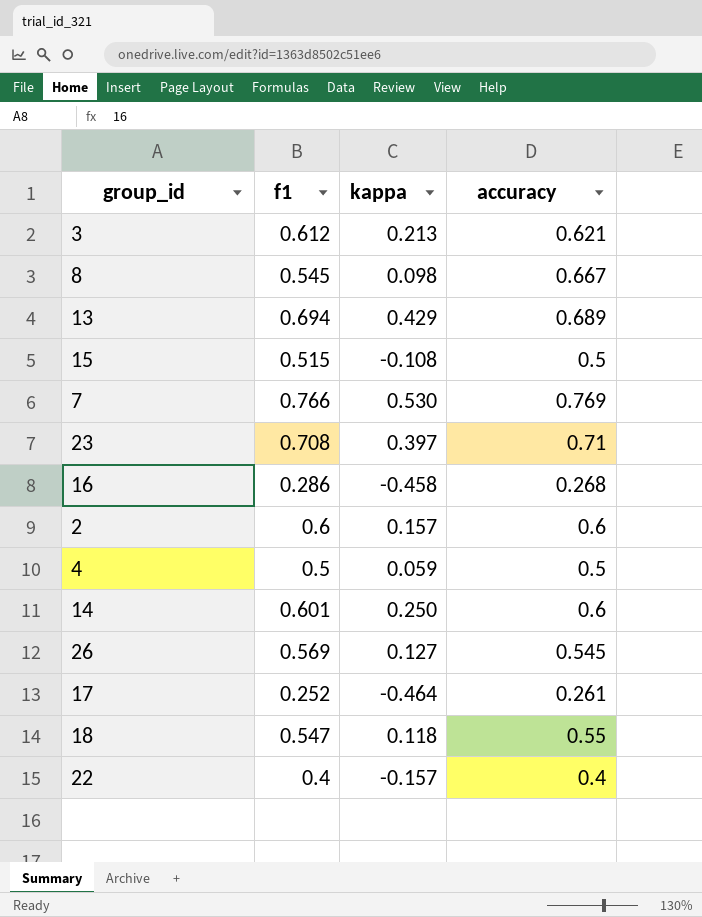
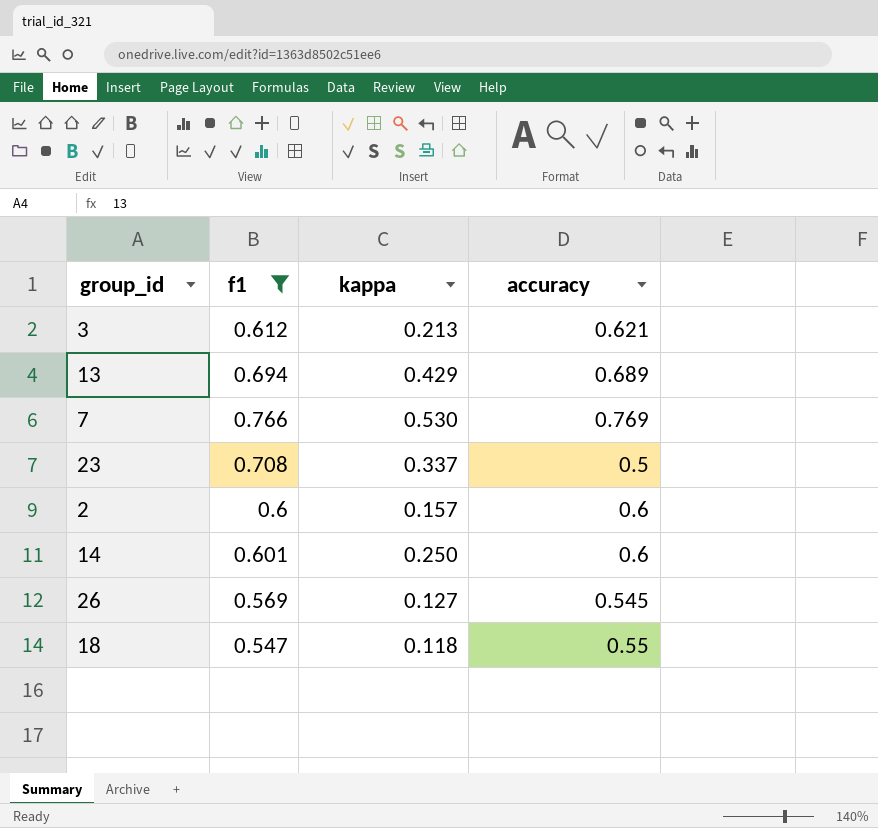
filter: none -> f1 >= 0.547
23 | kappa: 0.397 -> 0.337
23 | accuracy: 0.71 -> 0.5

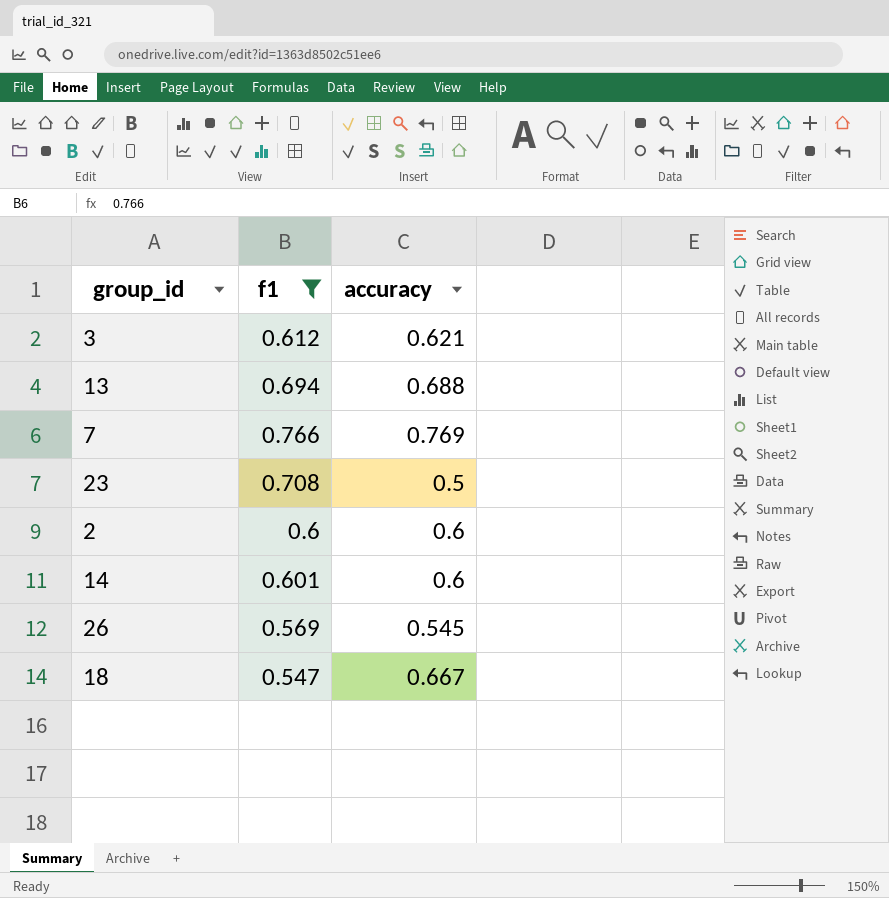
column kappa | position: 3 -> none
13 | accuracy: 0.689 -> 0.688
18 | accuracy: 0.55 -> 0.667

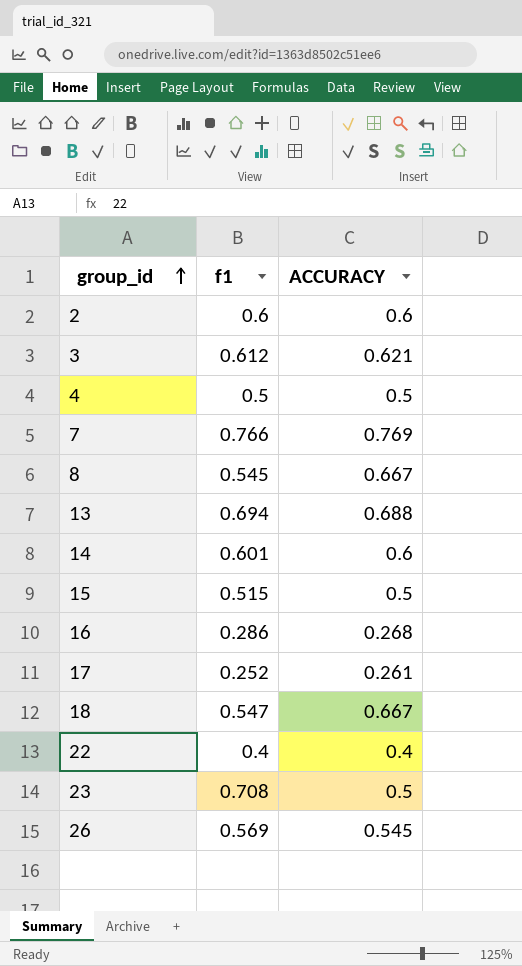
filter: f1 >= 0.547 -> none
row order: none -> group_id ascending
column name: accuracy -> ACCURACY

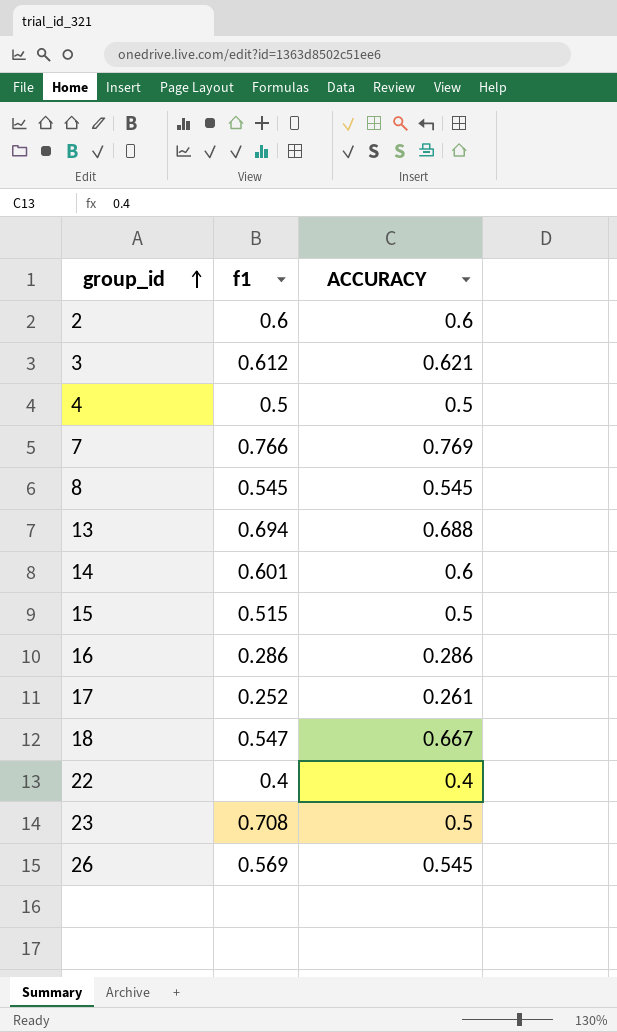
8 | ACCURACY: 0.667 -> 0.545
16 | ACCURACY: 0.268 -> 0.286

